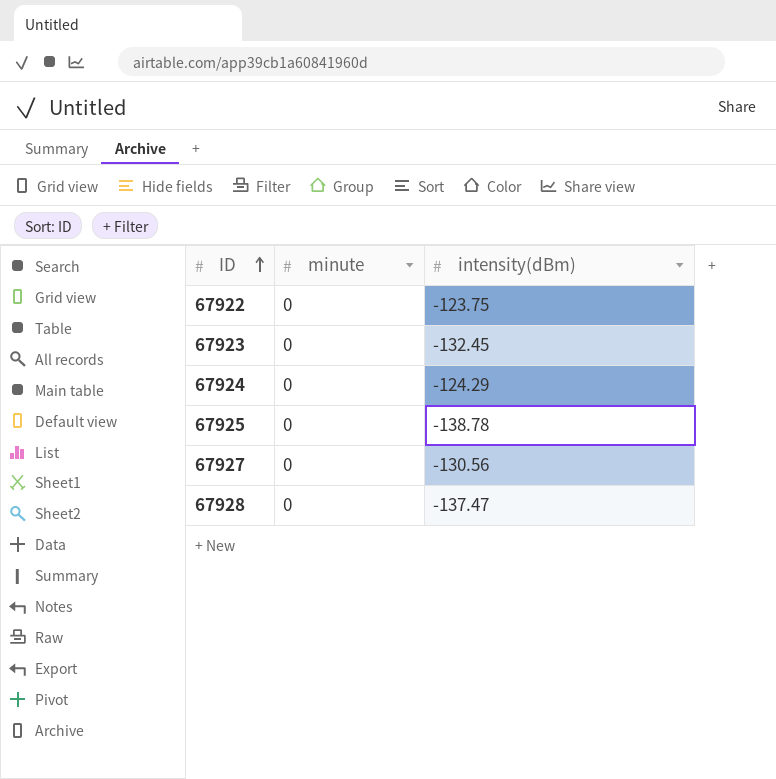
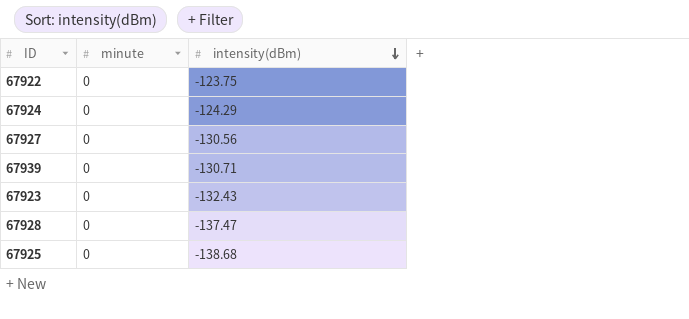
row order: ID ascending -> intensity(dBm) descending
row 67939: none -> 0 | -130.71
67923 | intensity(dBm): -132.45 -> -132.43
67925 | intensity(dBm): -138.78 -> -138.68

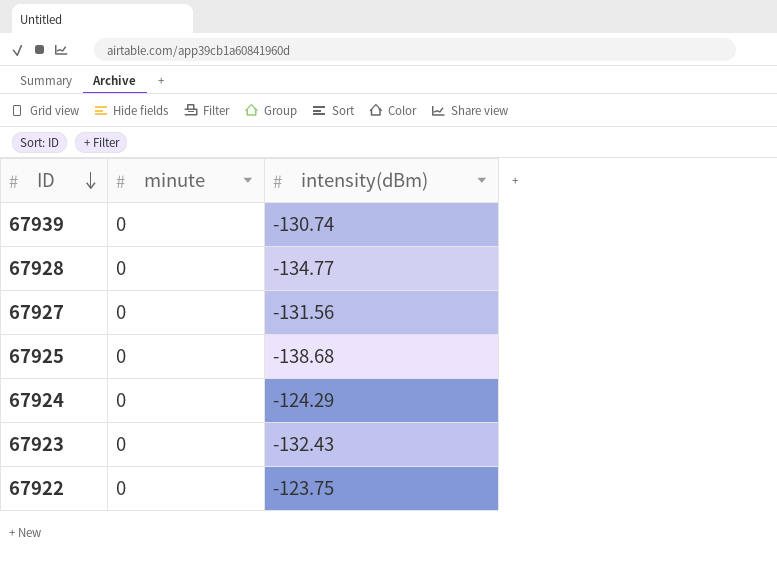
row order: intensity(dBm) descending -> ID descending
67939 | intensity(dBm): -130.71 -> -130.74
67928 | intensity(dBm): -137.47 -> -134.77
67927 | intensity(dBm): -130.56 -> -131.56

